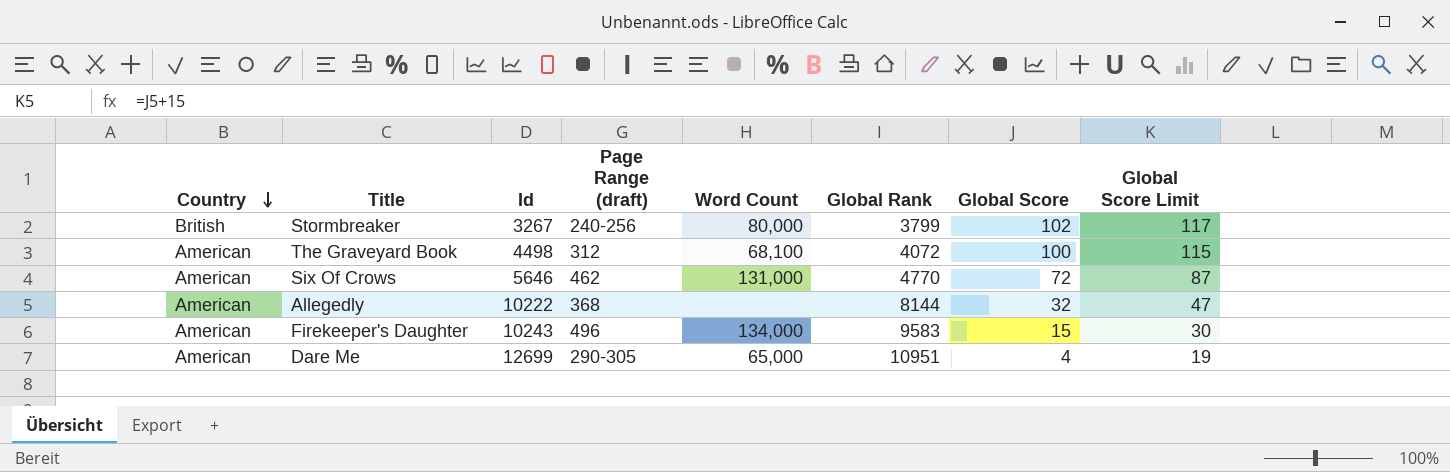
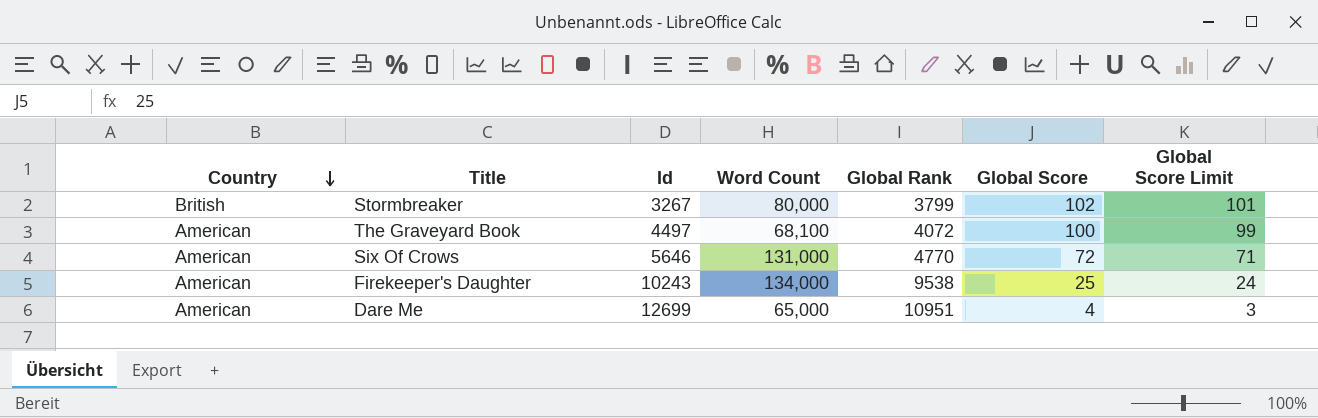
column Page Range (draft) | position: 4 -> none
column Global Score Limit | formula: [Global Score] + 15 -> [Global Score] - 1
row Allegedly: American | 10222 | 368 | none | 8144 | 32 | 47 -> none
The Graveyard Book | Id: 4498 -> 4497
Firekeeper's Daughter | Global Rank: 9583 -> 9538
Firekeeper's Daughter | Global Score: 15 -> 25

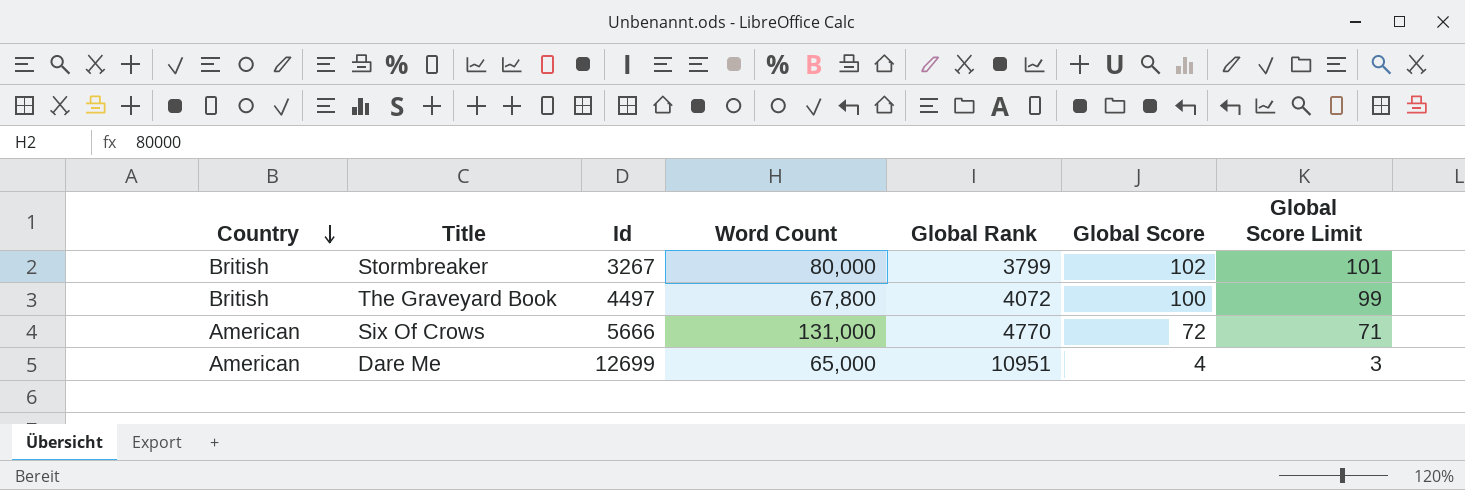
row Firekeeper's Daughter: American | 10243 | 134,000 | 9538 | 25 | 24 -> none
The Graveyard Book | Country: American -> British
The Graveyard Book | Word Count: 68,100 -> 67,800
Six Of Crows | Id: 5646 -> 5666

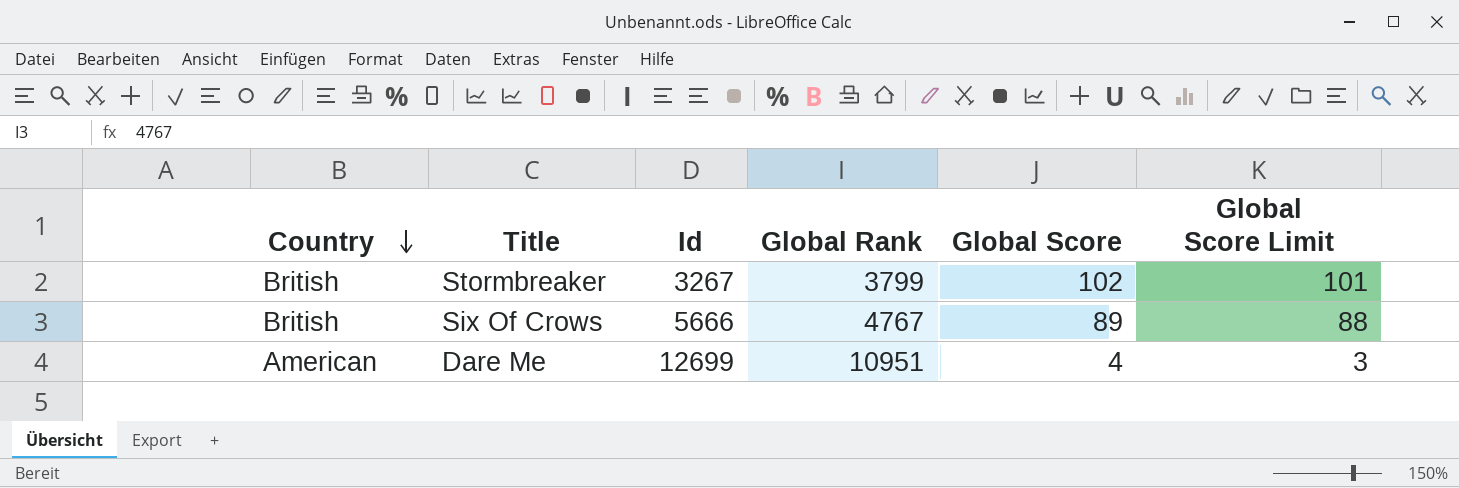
column Word Count | position: 4 -> none
row The Graveyard Book: British | 4497 | 67,800 | 4072 | 100 | 99 -> none
Six Of Crows | Country: American -> British
Six Of Crows | Global Rank: 4770 -> 4767
Six Of Crows | Global Score: 72 -> 89
Six Of Crows | Global Score Limit: 71 -> 88

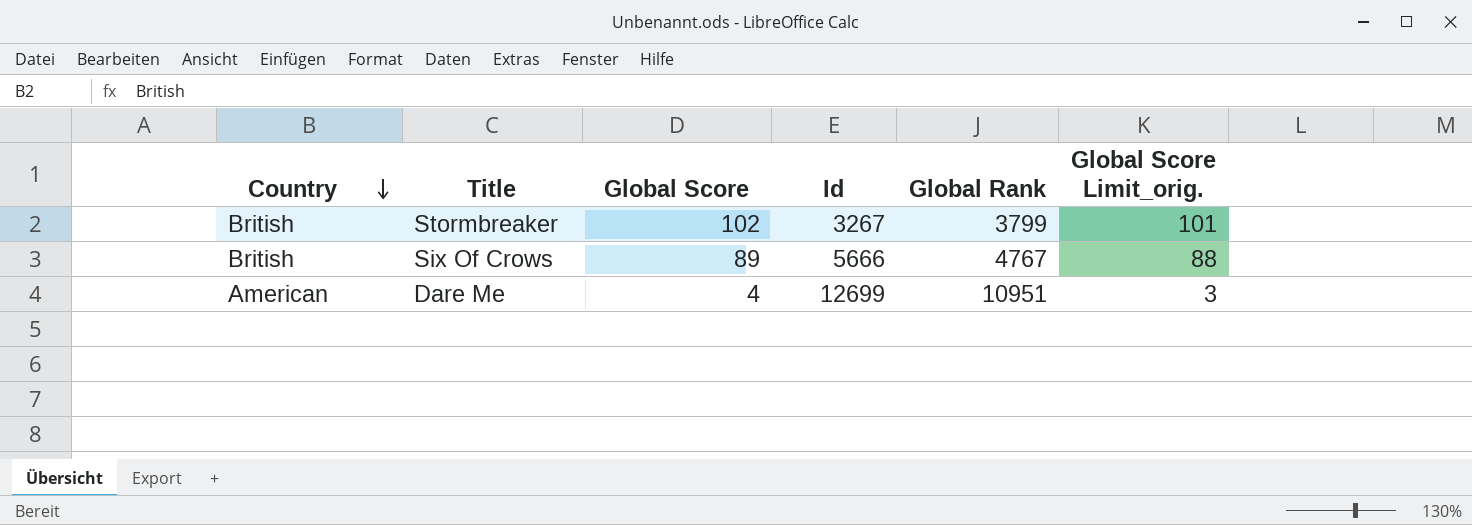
column Global Score | position: 5 -> 3
column name: Global Score Limit -> Global Score Limit_orig.

